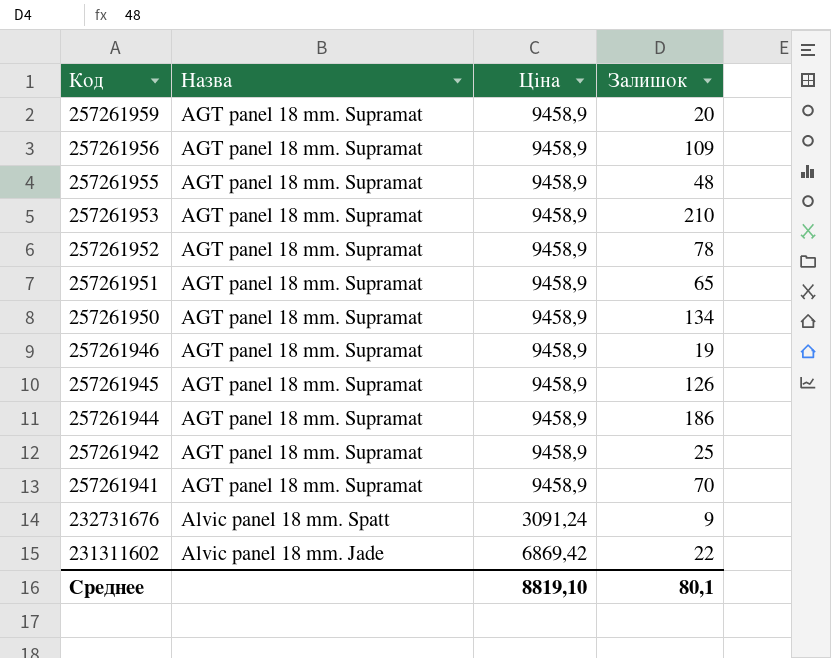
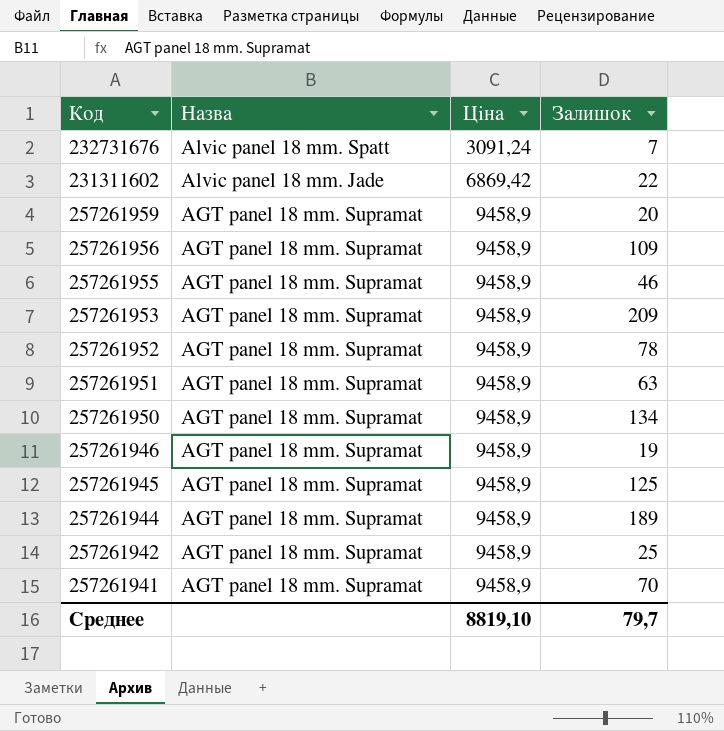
row order: Код descending -> Назва descending
232731676 | Залишок: 9 -> 7
257261955 | Залишок: 48 -> 46
257261953 | Залишок: 210 -> 209
257261951 | Залишок: 65 -> 63
257261945 | Залишок: 126 -> 125
257261944 | Залишок: 186 -> 189
Среднее | Залишок: 80,1 -> 79,7

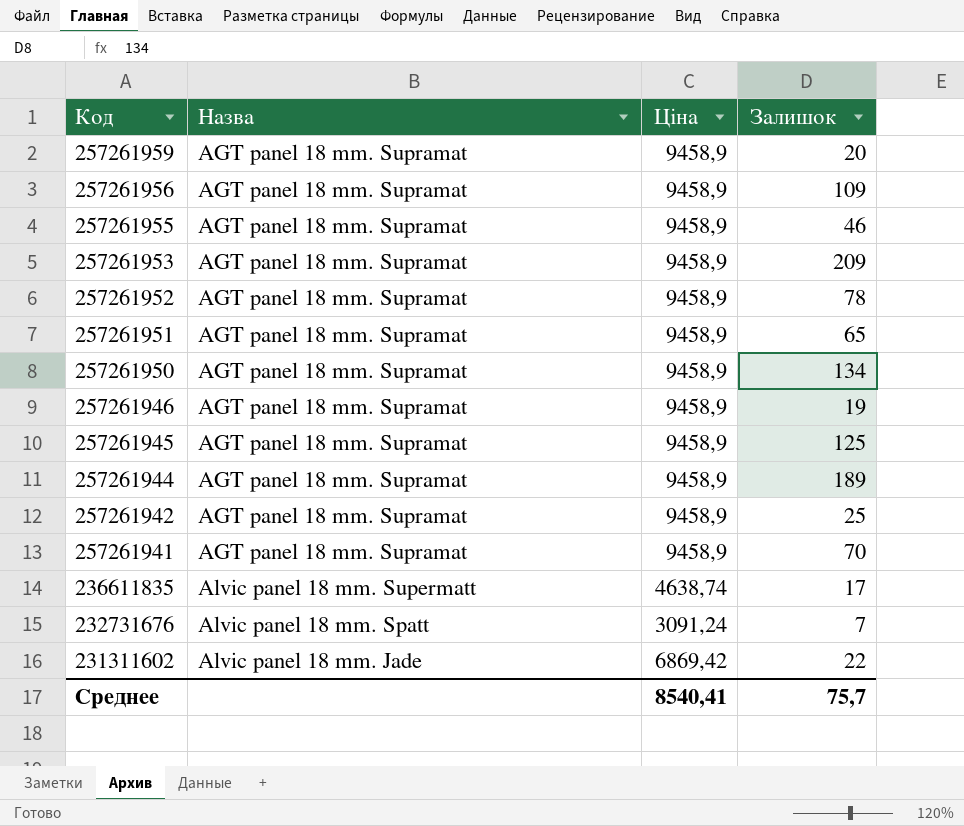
row order: Назва descending -> Код descending
257261951 | Залишок: 63 -> 65
row 236611835: none -> Alvic panel 18 mm. Supermatt | 4638,74 | 17
Среднее | Ціна: 8819,10 -> 8540,41
Среднее | Залишок: 79,7 -> 75,7

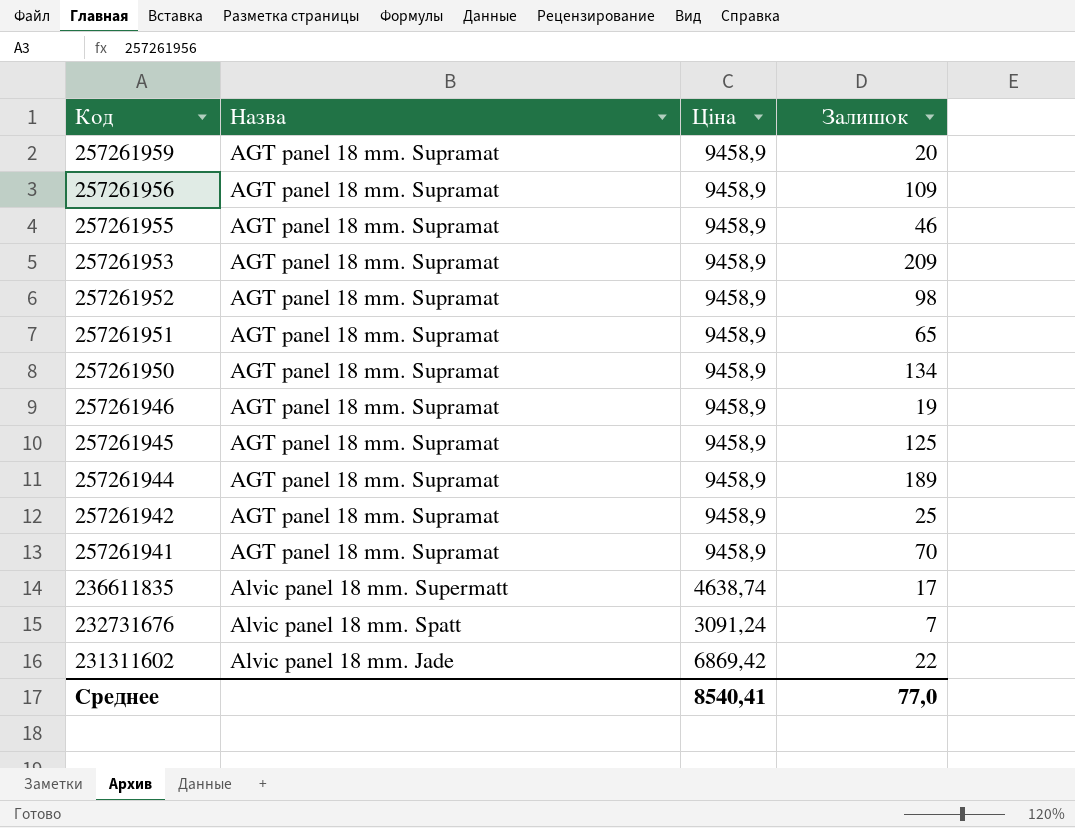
257261952 | Залишок: 78 -> 98
Среднее | Залишок: 75,7 -> 77,0

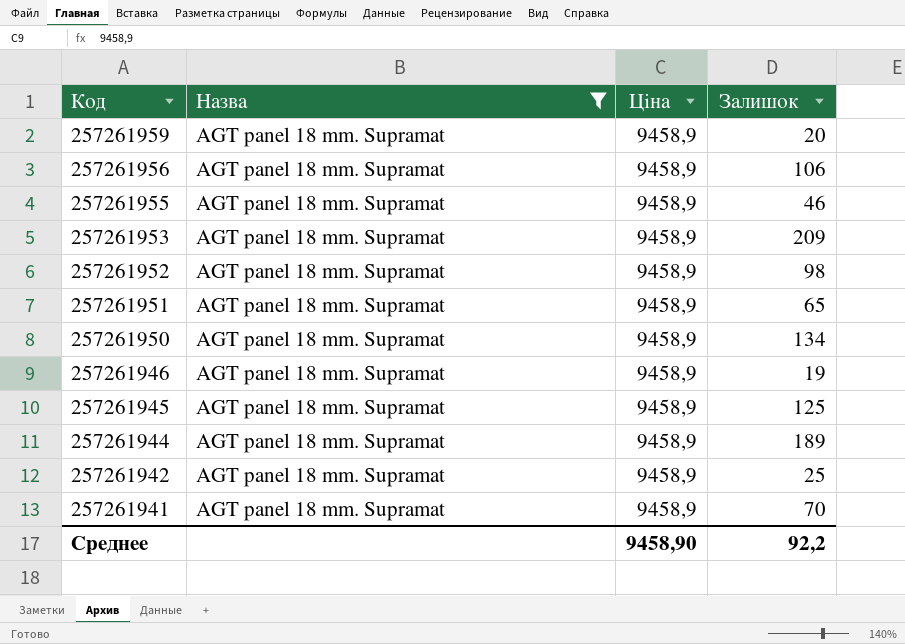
filter: none -> Назва = AGT panel 18 mm. Supramat
257261956 | Залишок: 109 -> 106
Среднее | Ціна: 8540,41 -> 9458,90
Среднее | Залишок: 77,0 -> 92,2

